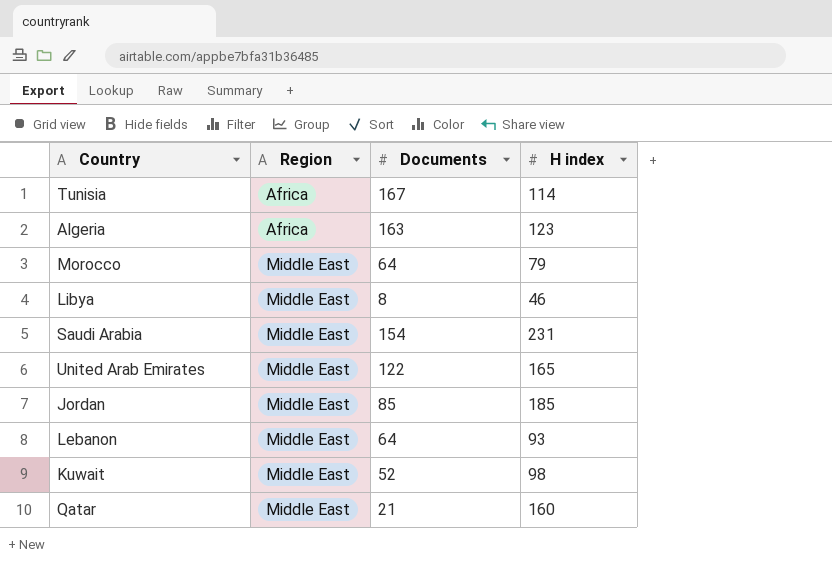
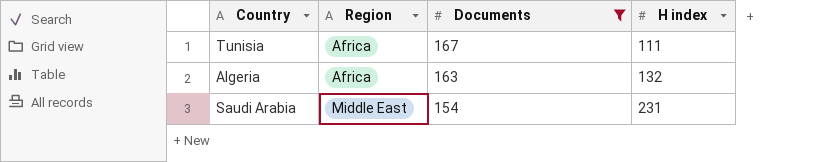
filter: none -> Documents >= 154
Tunisia | H index: 114 -> 111
Algeria | H index: 123 -> 132

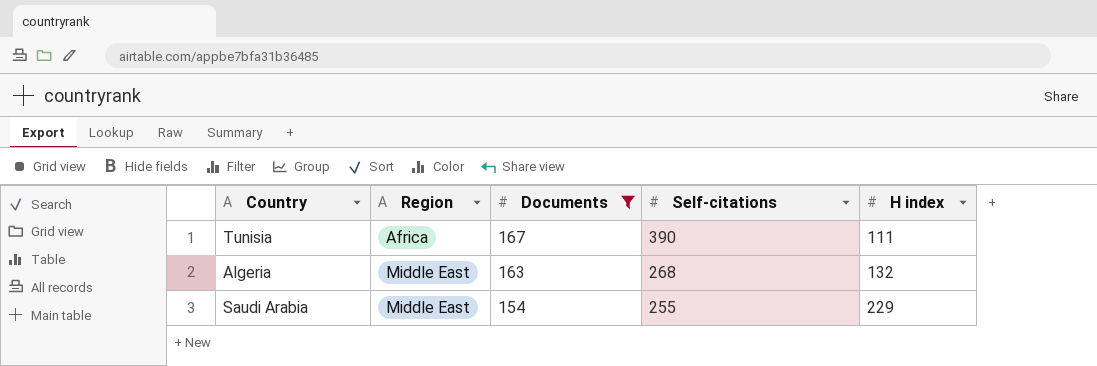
column Self-citations | position: none -> 4
Algeria | Region: Africa -> Middle East
Saudi Arabia | H index: 231 -> 229

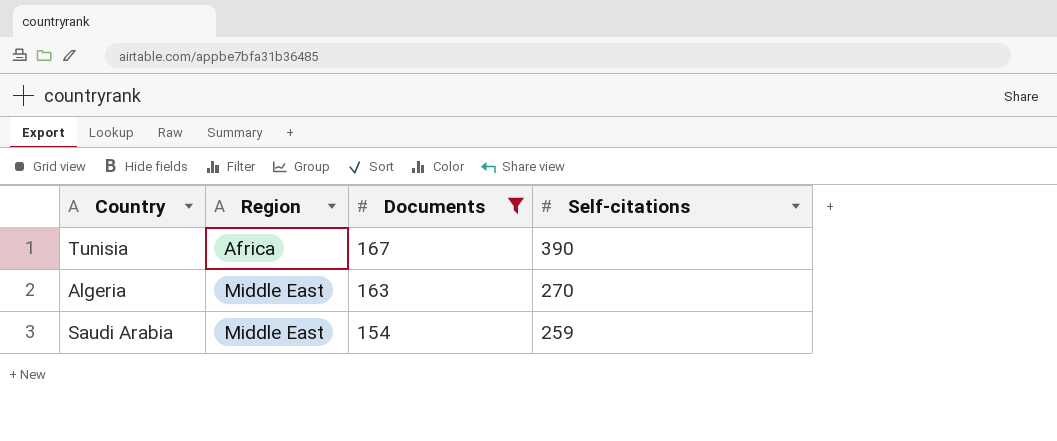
column H index | position: 5 -> none
Algeria | Self-citations: 268 -> 270
Saudi Arabia | Self-citations: 255 -> 259

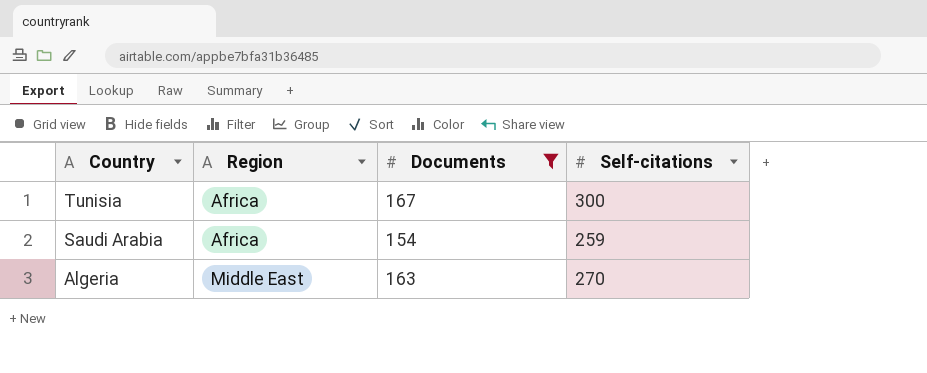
row order: Region ascending -> Country descending
Tunisia | Self-citations: 390 -> 300
Saudi Arabia | Region: Middle East -> Africa

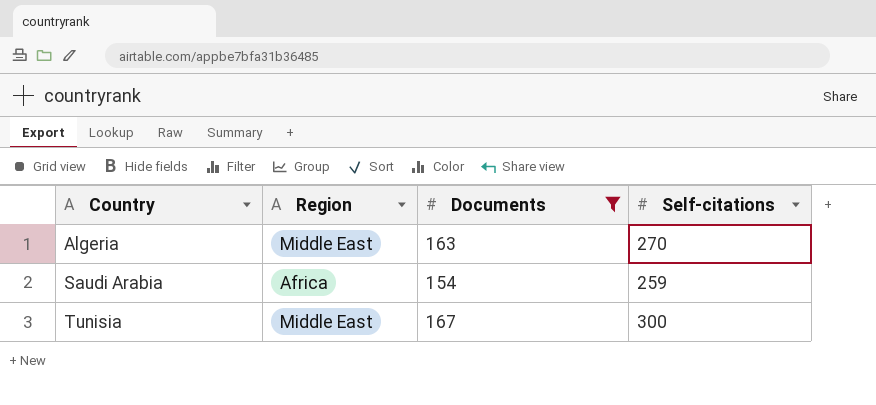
row order: Country descending -> Country ascending
Tunisia | Region: Africa -> Middle East

